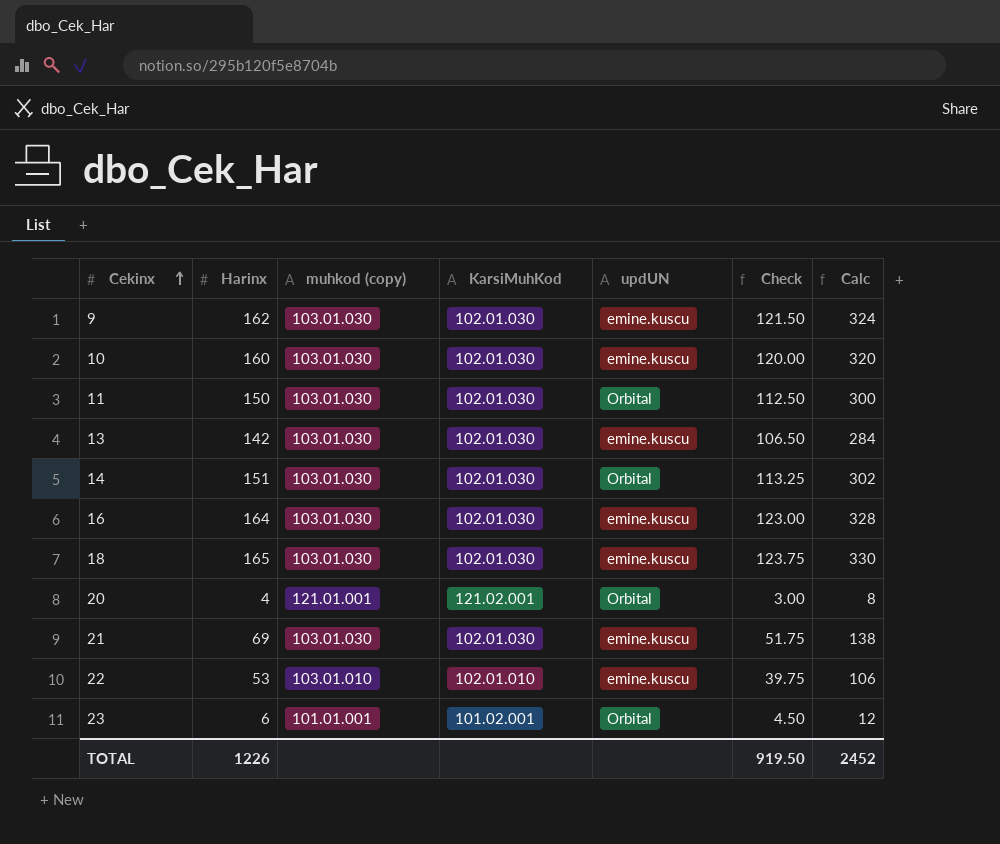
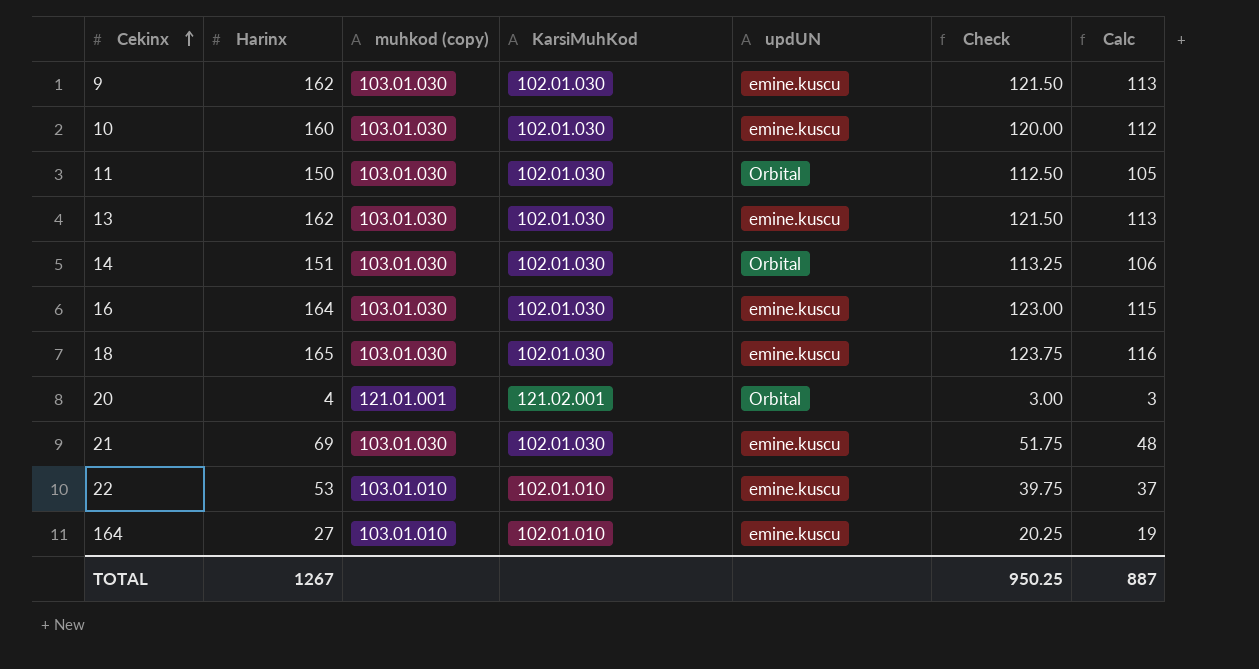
column Calc | formula: [Harinx] * 2 -> [Harinx] * 0.7
row 23: 6 | 101.01.001 | 101.02.001 | Orbital | 4.50 | 12 -> none
13 | Harinx: 142 -> 162
13 | Check: 106.50 -> 121.50
row 164: none -> 27 | 103.01.010 | 102.01.010 | emine.kuscu | 20.25 | 19
TOTAL | Harinx: 1226 -> 1267
TOTAL | Check: 919.50 -> 950.25
TOTAL | Calc: 2452 -> 887

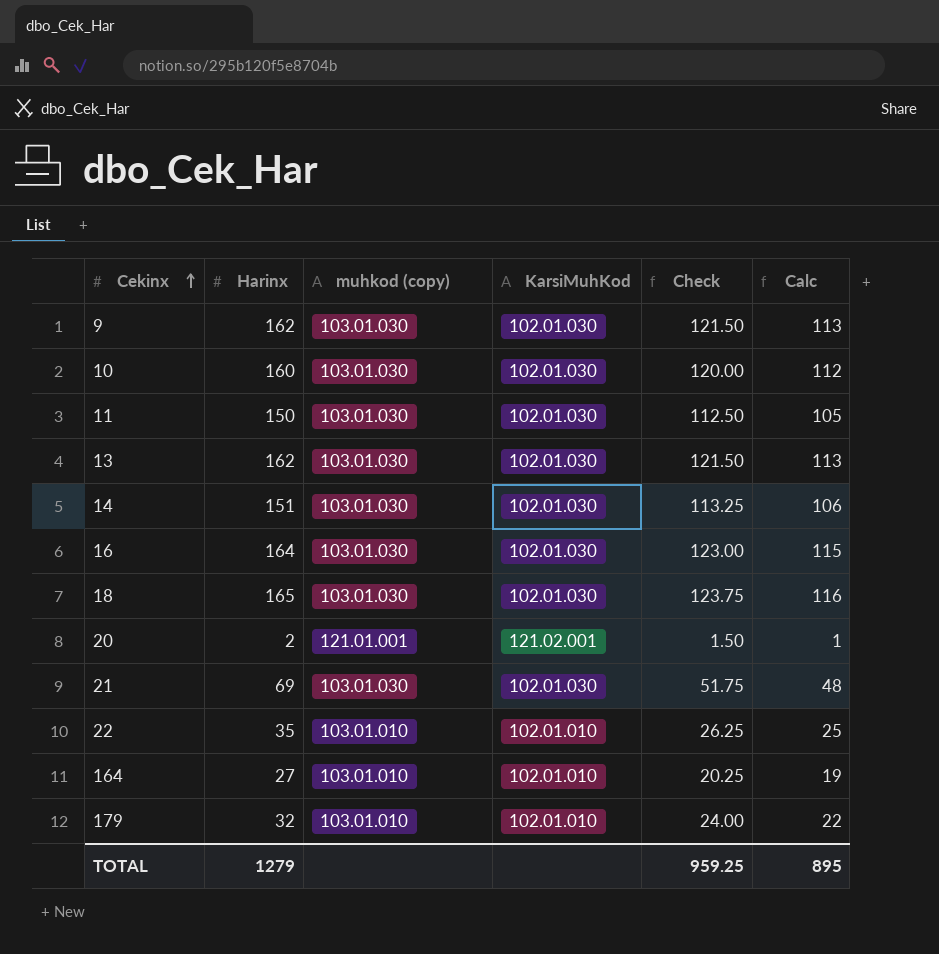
column updUN | position: 5 -> none
20 | Harinx: 4 -> 2
20 | Check: 3.00 -> 1.50
20 | Calc: 3 -> 1
22 | Harinx: 53 -> 35
22 | Check: 39.75 -> 26.25
22 | Calc: 37 -> 25
row 179: none -> 32 | 103.01.010 | 102.01.010 | 24.00 | 22
TOTAL | Harinx: 1267 -> 1279
TOTAL | Check: 950.25 -> 959.25
TOTAL | Calc: 887 -> 895

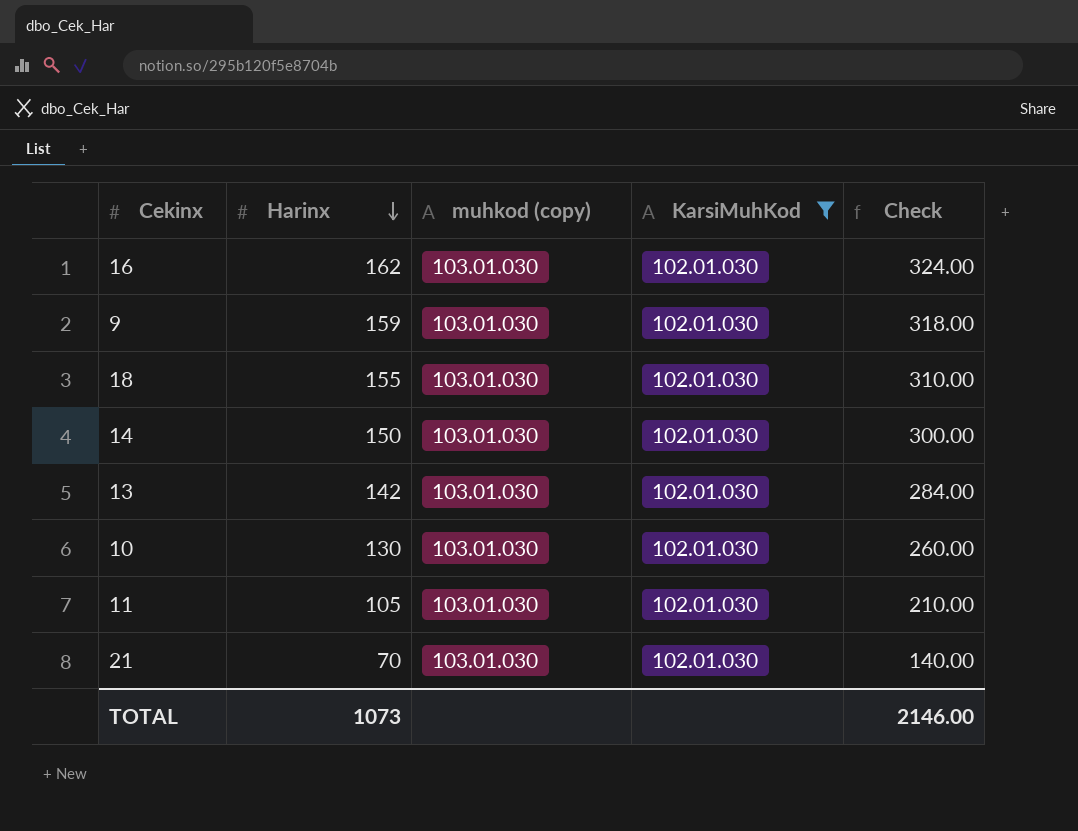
filter: none -> KarsiMuhKod = 102.01.030
row order: Cekinx ascending -> Harinx descending
column Calc | formula: [Harinx] * 0.7 -> none
column Check | formula: [Harinx] * 0.75 -> [Harinx] * 2
16 | Harinx: 164 -> 162
9 | Harinx: 162 -> 159
18 | Harinx: 165 -> 155
14 | Harinx: 151 -> 150
13 | Harinx: 162 -> 142
10 | Harinx: 160 -> 130
11 | Harinx: 150 -> 105
21 | Harinx: 69 -> 70
TOTAL | Harinx: 1279 -> 1073
TOTAL | Check: 959.25 -> 2146.00

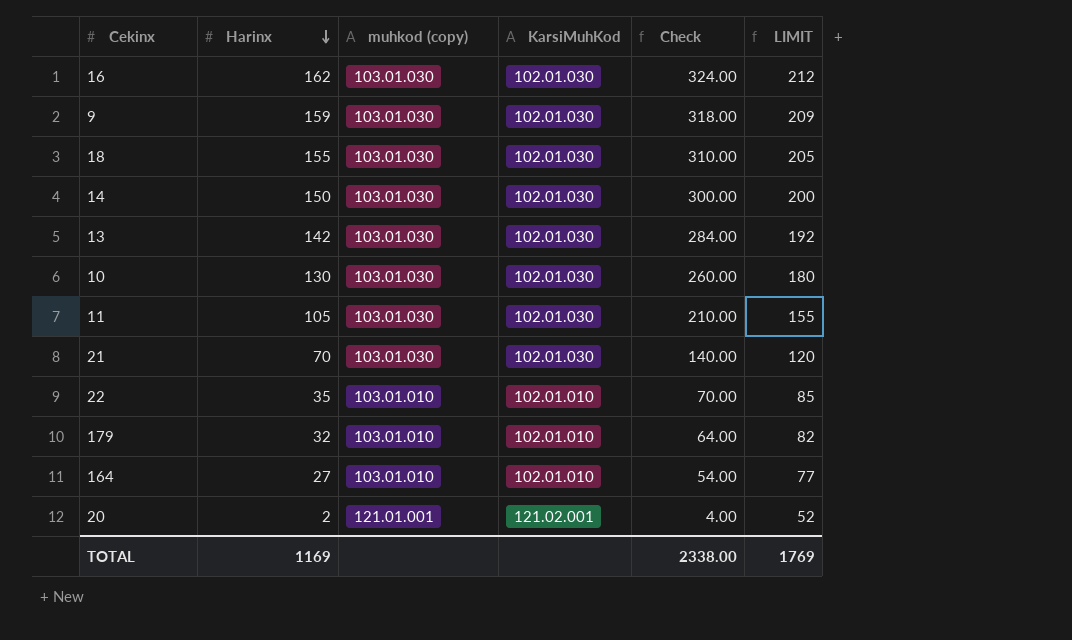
filter: KarsiMuhKod = 102.01.030 -> none
column LIMIT | formula: none -> [Harinx] + 50
TOTAL | Harinx: 1073 -> 1169
TOTAL | Check: 2146.00 -> 2338.00

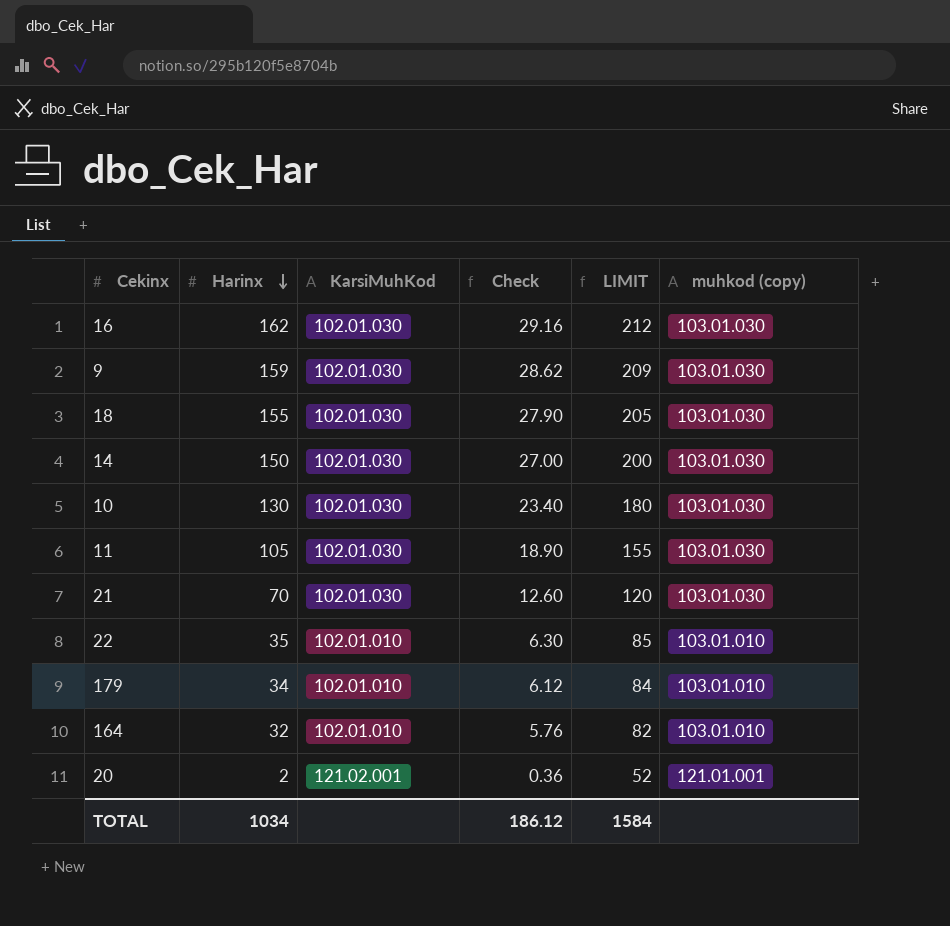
column Check | formula: [Harinx] * 2 -> [Harinx] * 0.18
column muhkod (copy) | position: 3 -> 6
row 13: 142 | 103.01.030 | 102.01.030 | 284.00 | 192 -> none
179 | Harinx: 32 -> 34
179 | LIMIT: 82 -> 84
164 | Harinx: 27 -> 32
164 | LIMIT: 77 -> 82
TOTAL | Harinx: 1169 -> 1034
TOTAL | Check: 2338.00 -> 186.12
TOTAL | LIMIT: 1769 -> 1584

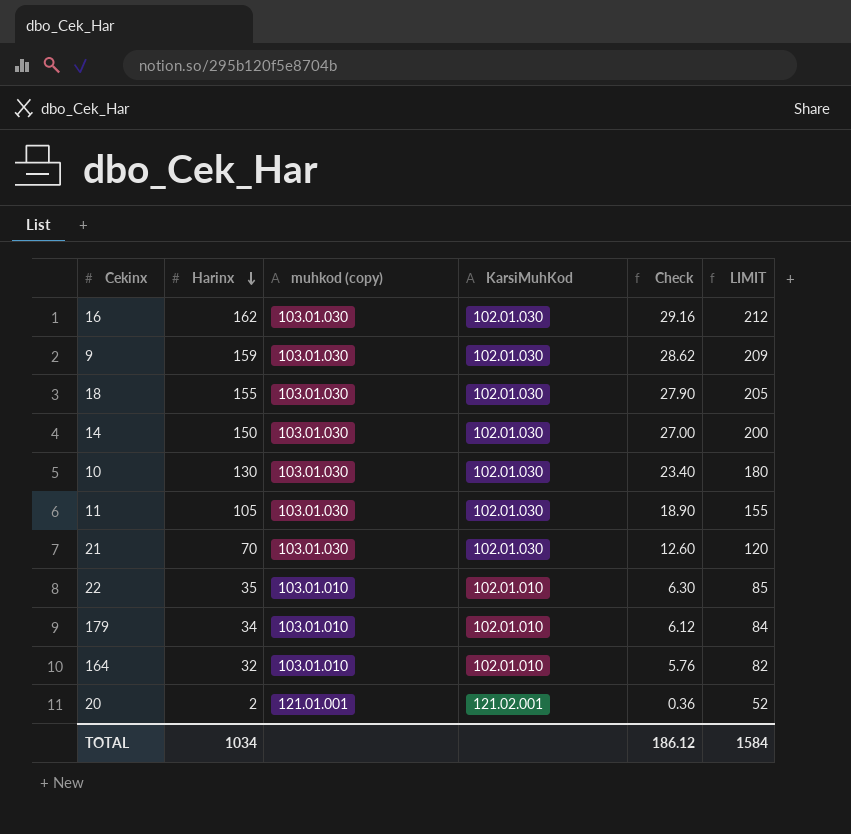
column muhkod (copy) | position: 6 -> 3

